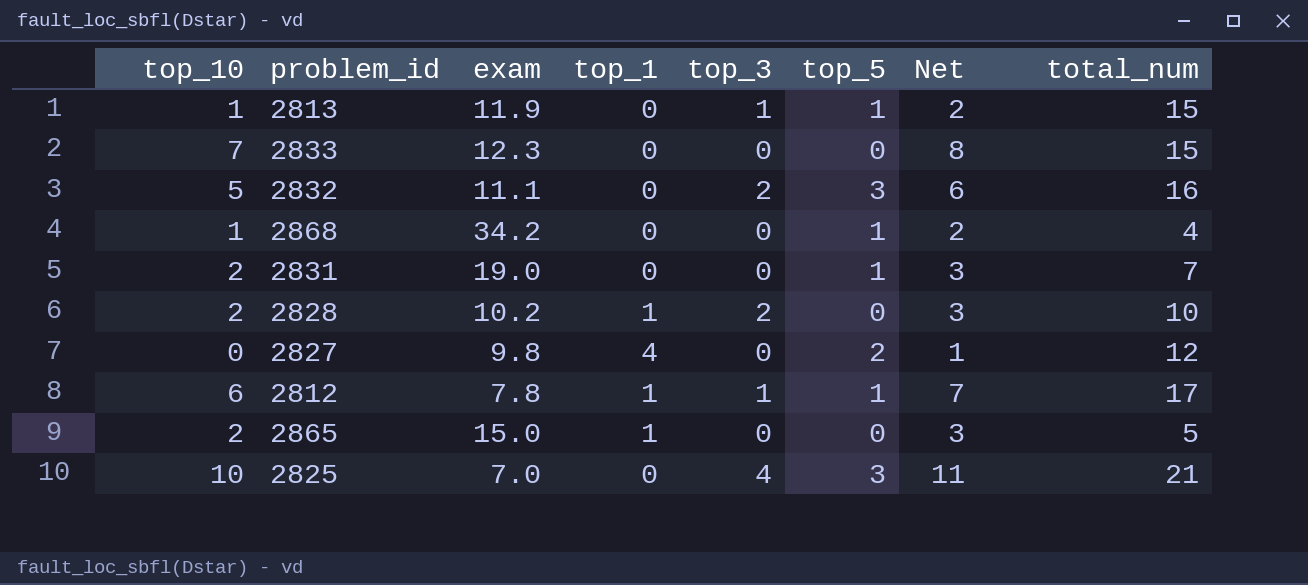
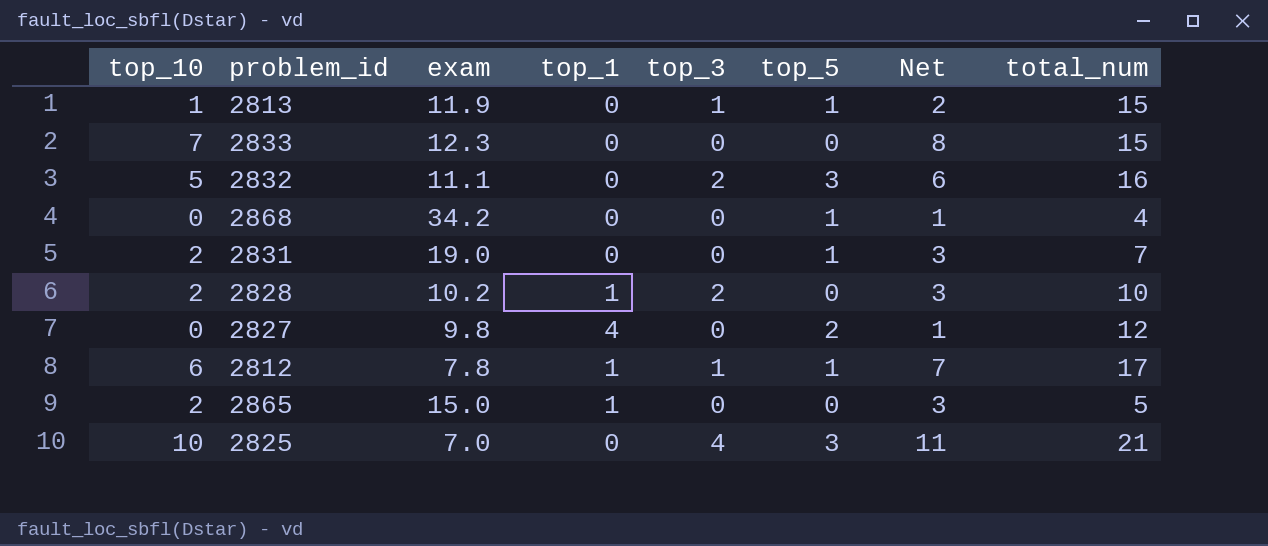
2868 | top_10: 1 -> 0
2868 | Net: 2 -> 1

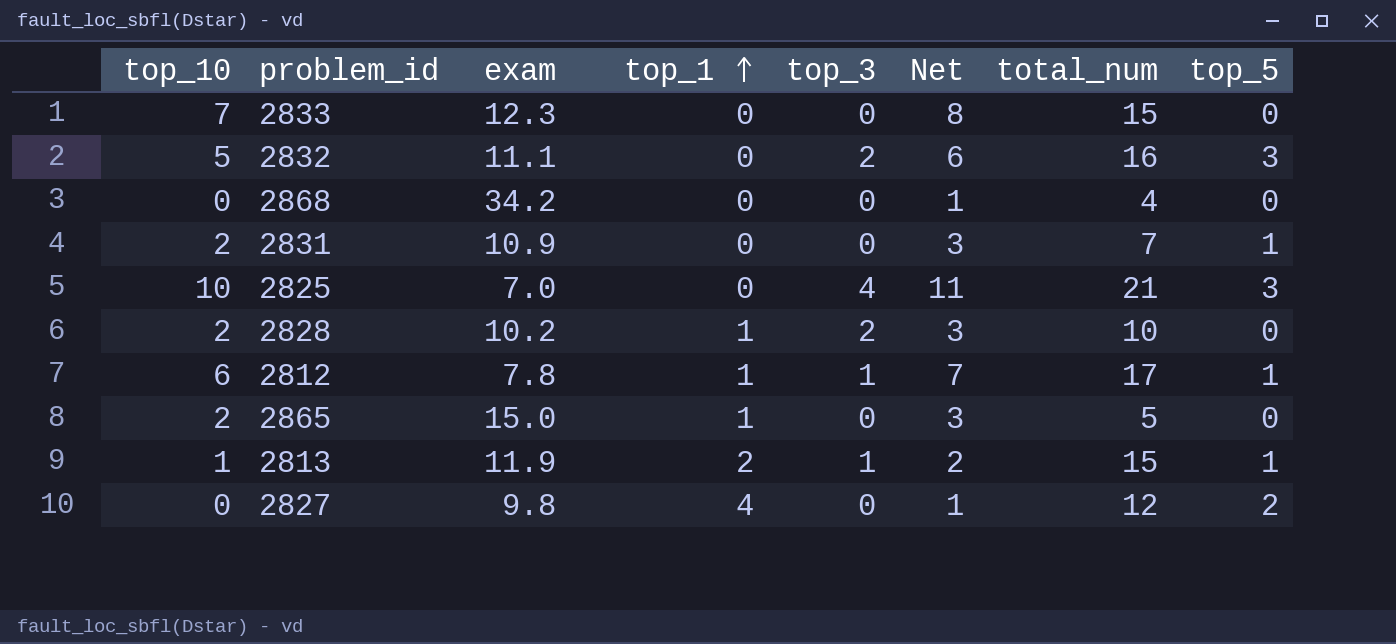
row order: none -> top_1 ascending
column top_5 | position: 6 -> 8
2868 | top_5: 1 -> 0
2831 | exam: 19.0 -> 10.9
2813 | top_1: 0 -> 2

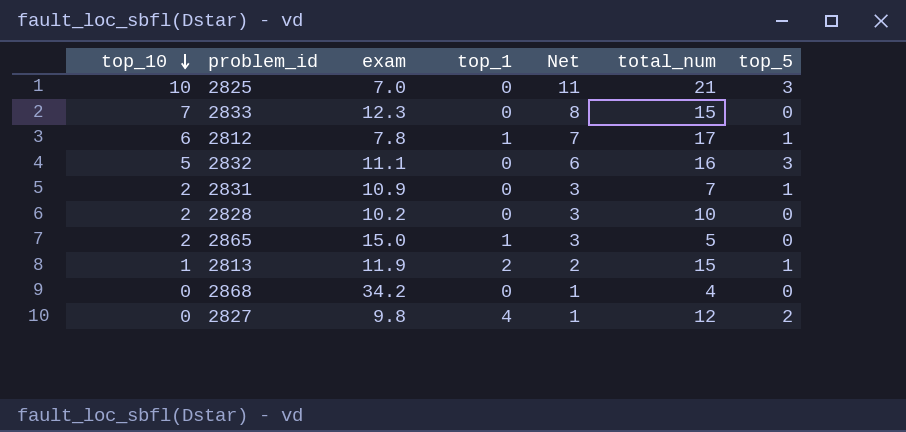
row order: top_1 ascending -> top_10 descending
column top_3 | position: 5 -> none
2828 | top_1: 1 -> 0

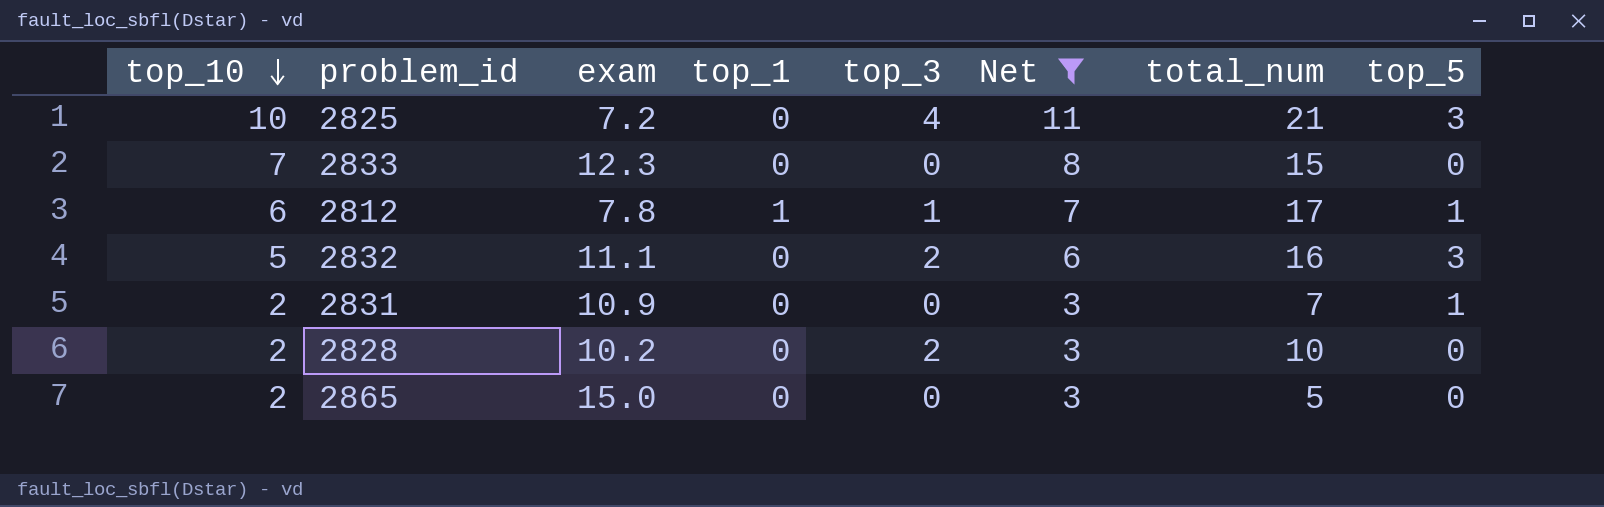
filter: none -> Net >= 3
column top_3 | position: none -> 5
2825 | exam: 7.0 -> 7.2
2865 | top_1: 1 -> 0

